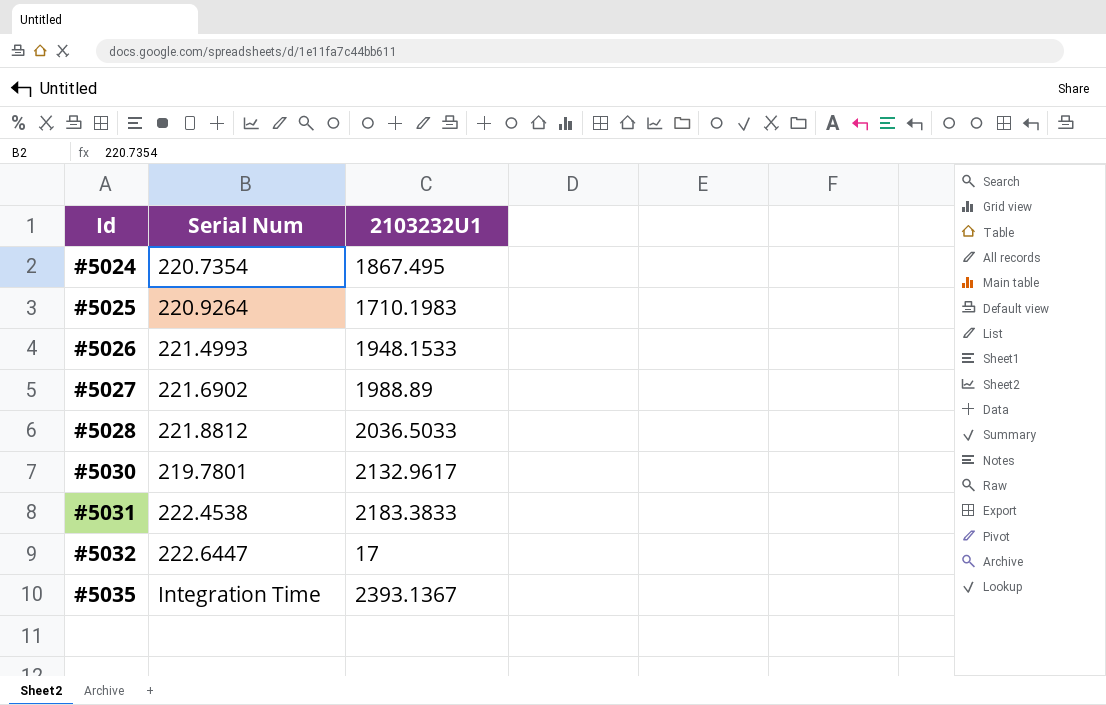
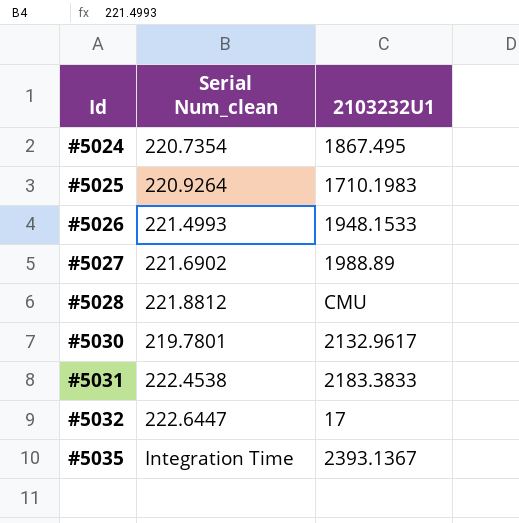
column name: Serial Num -> Serial Num_clean
#5028 | 2103232U1: 2036.5033 -> CMU

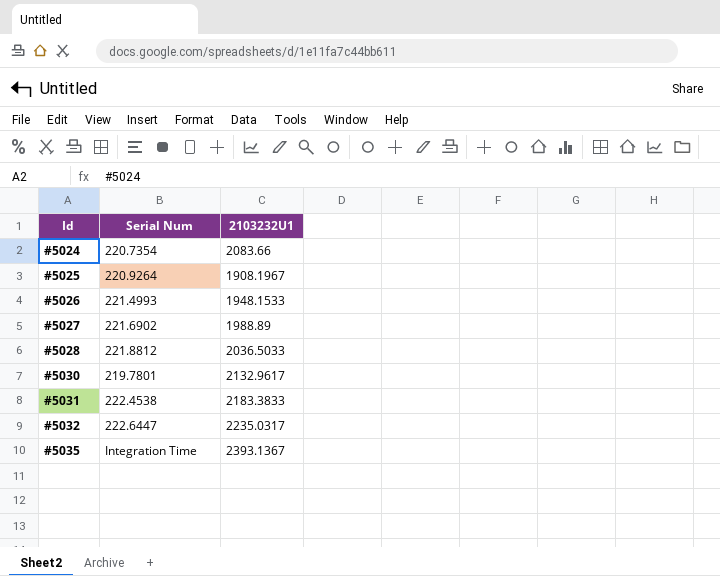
column name: Serial Num_clean -> Serial Num
#5024 | 2103232U1: 1867.495 -> 2083.66
#5025 | 2103232U1: 1710.1983 -> 1908.1967
#5028 | 2103232U1: CMU -> 2036.5033
#5032 | 2103232U1: 17 -> 2235.0317

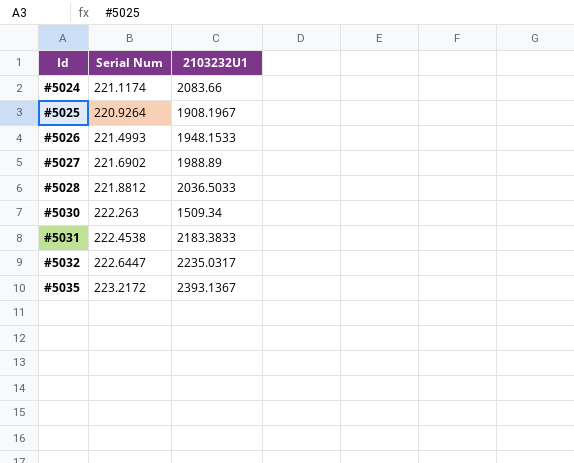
#5024 | Serial Num: 220.7354 -> 221.1174
#5030 | Serial Num: 219.7801 -> 222.263
#5030 | 2103232U1: 2132.9617 -> 1509.34
#5035 | Serial Num: Integration Time -> 223.2172

